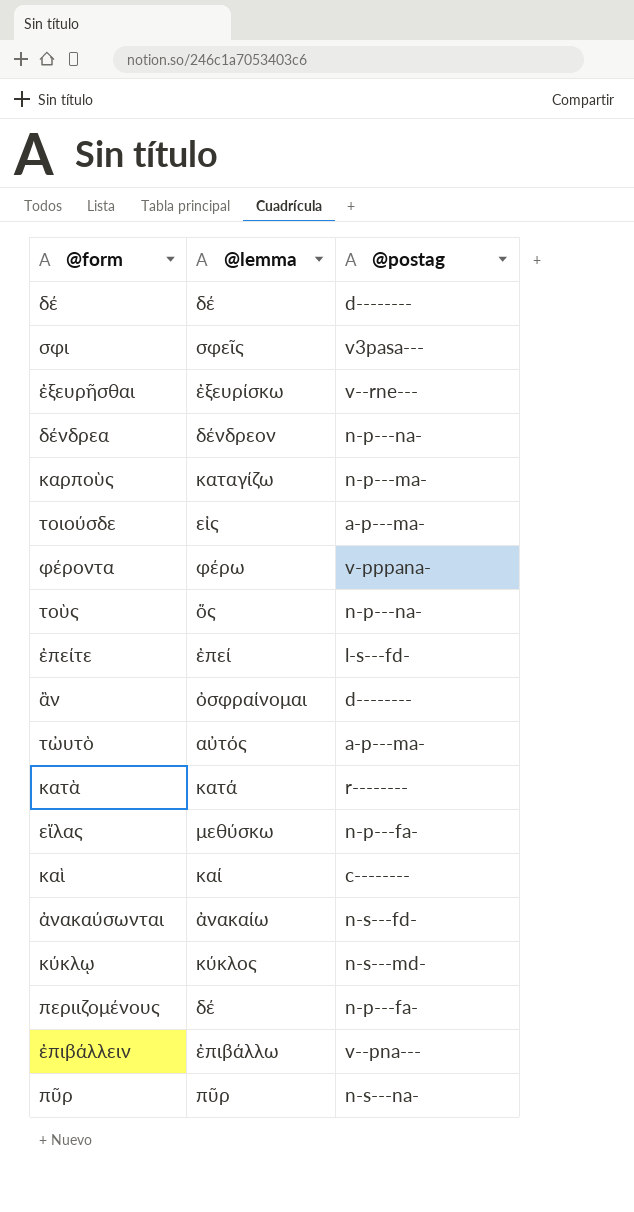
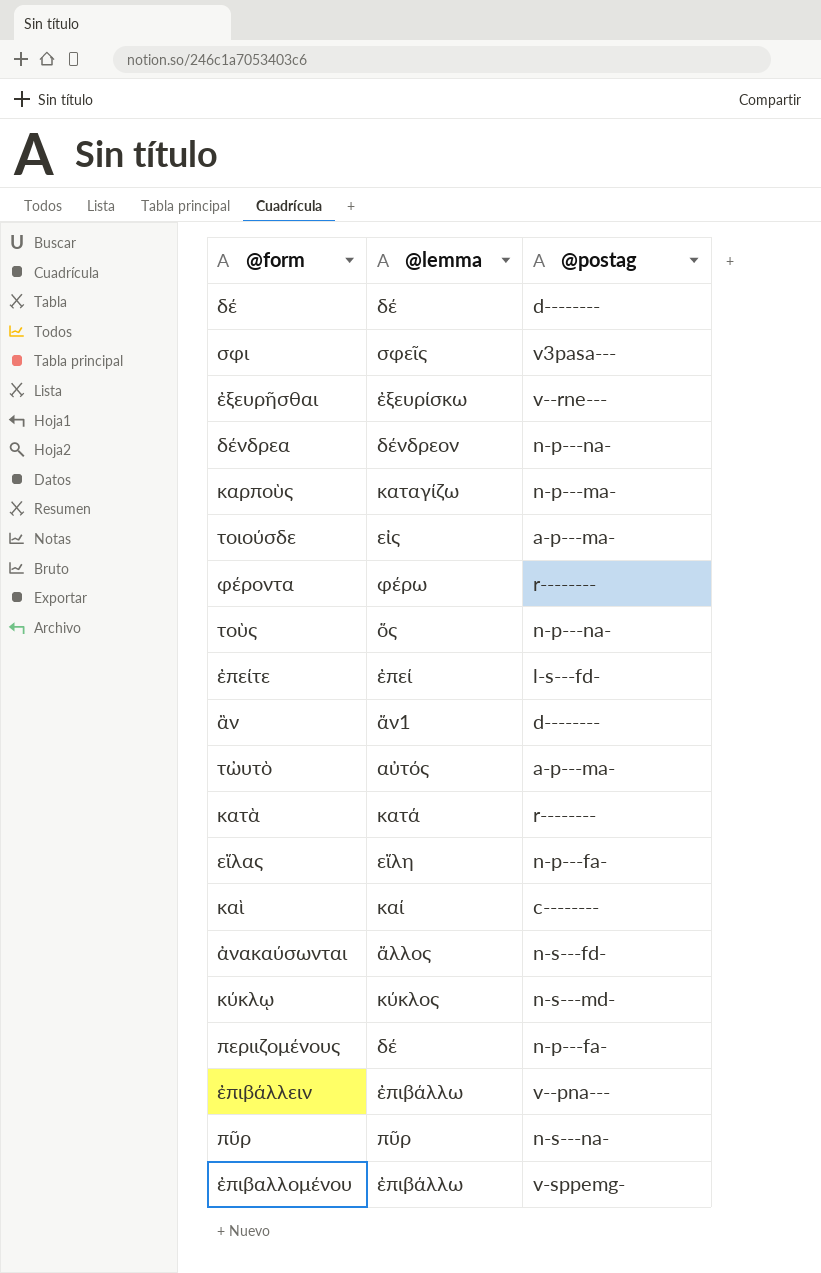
φέροντα | @postag: v-pppana- -> r--------
ἂν | @lemma: ὀσφραίνομαι -> ἄν1
εἴλας | @lemma: μεθύσκω -> εἴλη
ἀνακαύσωνται | @lemma: ἀνακαίω -> ἄλλος
row ἐπιβαλλομένου: none -> ἐπιβάλλω | v-sppemg-

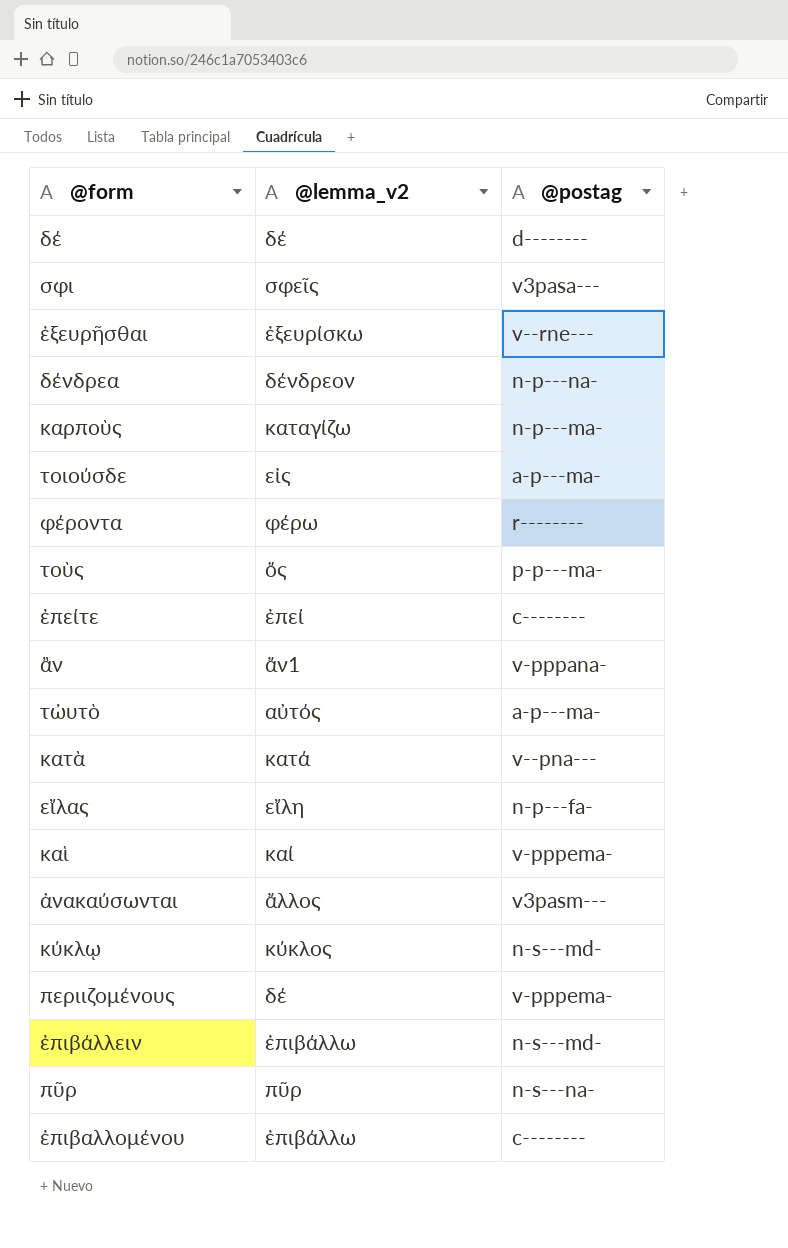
column name: @lemma -> @lemma_v2
τοὺς | @postag: n-p---na- -> p-p---ma-
ἐπείτε | @postag: l-s---fd- -> c--------
ἂν | @postag: d-------- -> v-pppana-
κατὰ | @postag: r-------- -> v--pna---
καὶ | @postag: c-------- -> v-pppema-
ἀνακαύσωνται | @postag: n-s---fd- -> v3pasm---
περιιζομένους | @postag: n-p---fa- -> v-pppema-
ἐπιβάλλειν | @postag: v--pna--- -> n-s---md-
ἐπιβαλλομένου | @postag: v-sppemg- -> c--------

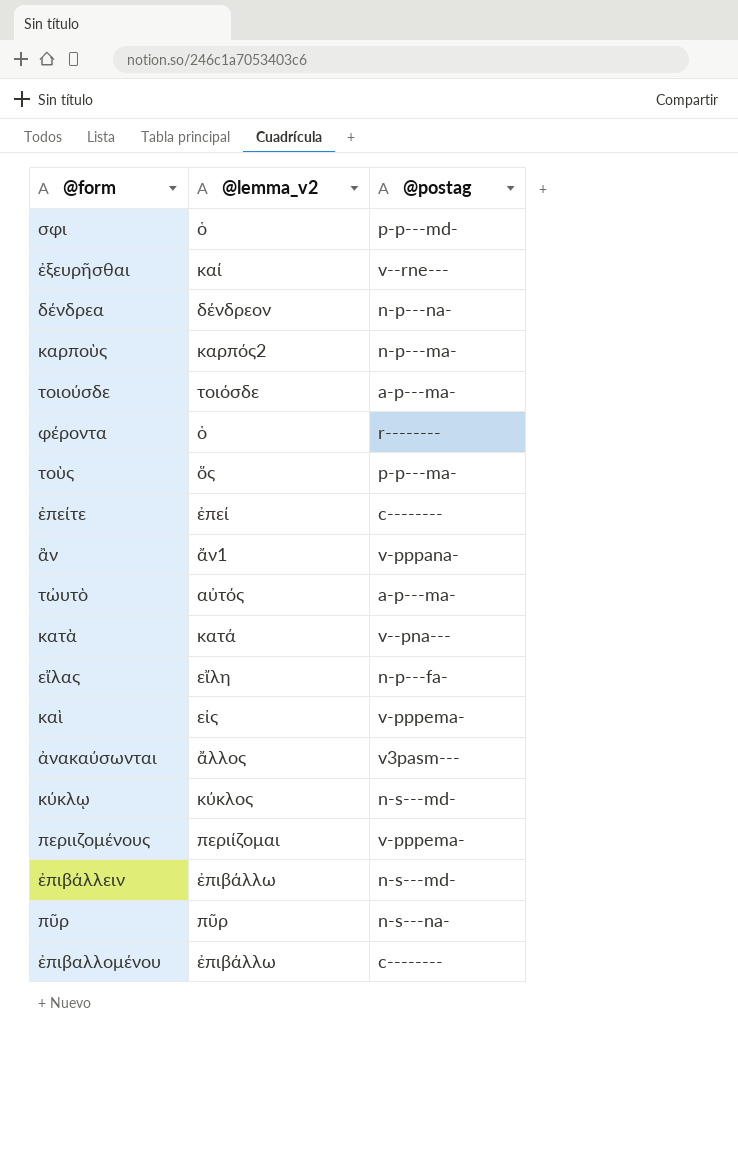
row δέ: δέ | d-------- -> none
σφι | @lemma_v2: σφεῖς -> ὁ
σφι | @postag: v3pasa--- -> p-p---md-
ἐξευρῆσθαι | @lemma_v2: ἐξευρίσκω -> καί
καρποὺς | @lemma_v2: καταγίζω -> καρπός2
τοιούσδε | @lemma_v2: εἰς -> τοιόσδε
φέροντα | @lemma_v2: φέρω -> ὁ
καὶ | @lemma_v2: καί -> εἰς
περιιζομένους | @lemma_v2: δέ -> περιίζομαι

